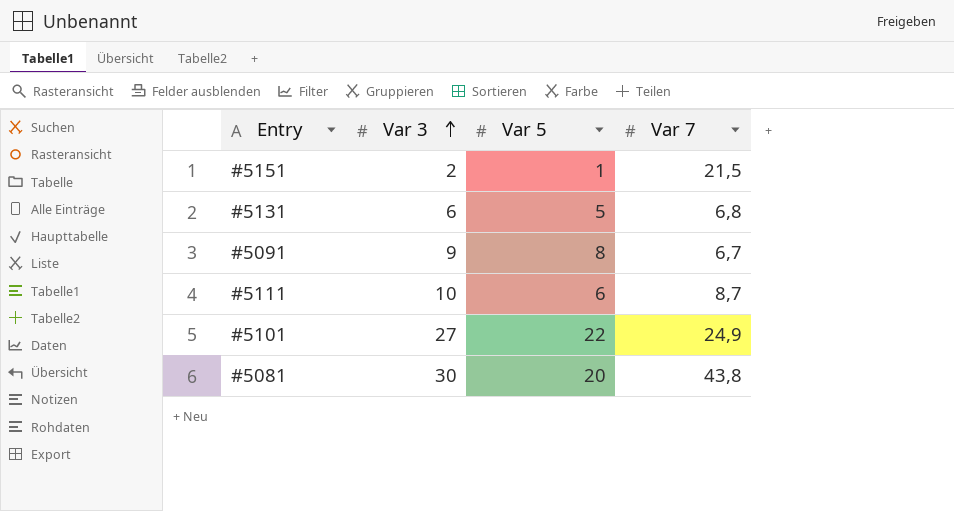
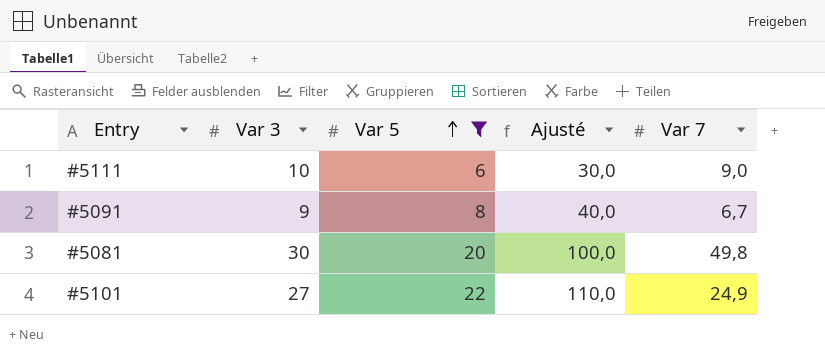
filter: none -> Var 5 >= 6
row order: Var 3 ascending -> Var 5 ascending
column Ajusté | formula: none -> [Var 5] * 5
#5111 | Var 7: 8,7 -> 9,0
#5081 | Var 7: 43,8 -> 49,8

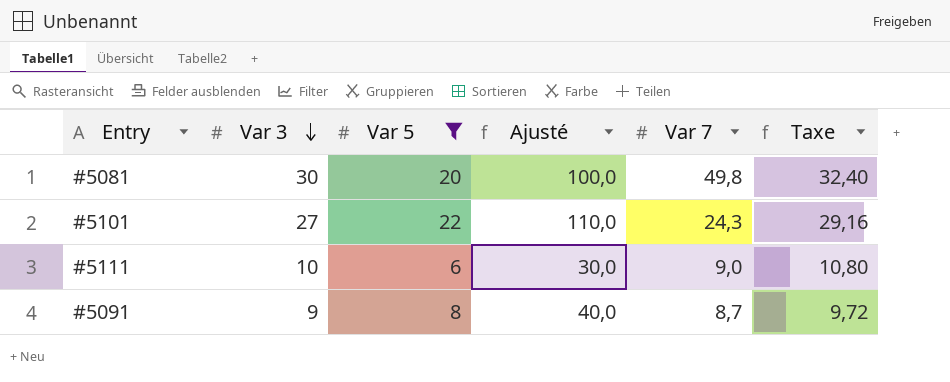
row order: Var 5 ascending -> Var 3 descending
column Taxe | formula: none -> [Var 3] * 1,08
#5101 | Var 7: 24,9 -> 24,3
#5091 | Var 7: 6,7 -> 8,7

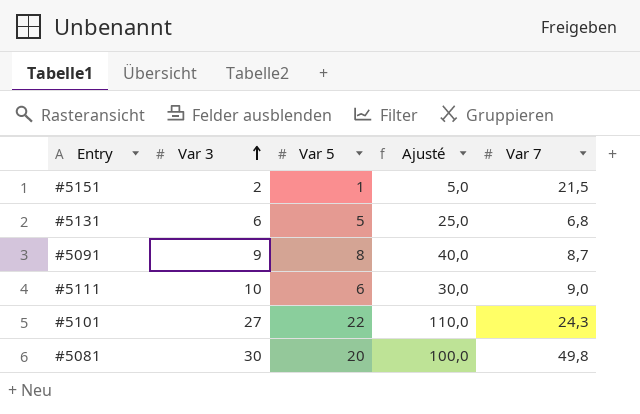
filter: Var 5 >= 6 -> none
row order: Var 3 descending -> Var 3 ascending
column Taxe | formula: [Var 3] * 1,08 -> none

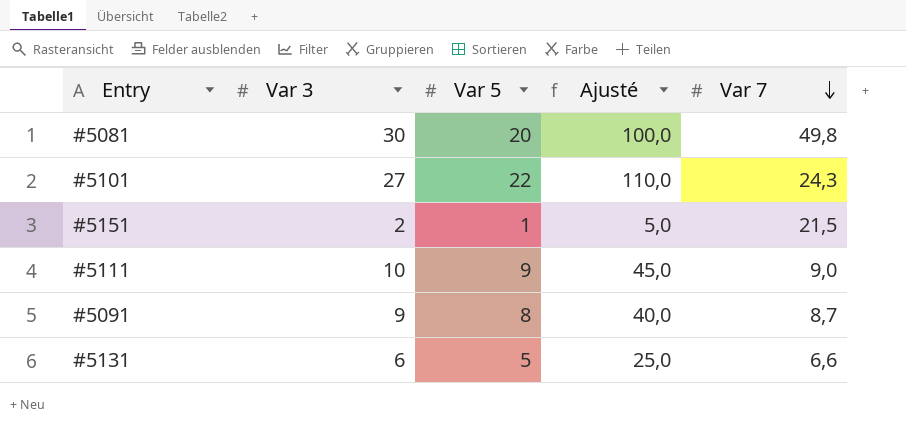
row order: Var 3 ascending -> Var 7 descending
#5111 | Var 5: 6 -> 9
#5111 | Ajusté: 30,0 -> 45,0
#5131 | Var 7: 6,8 -> 6,6

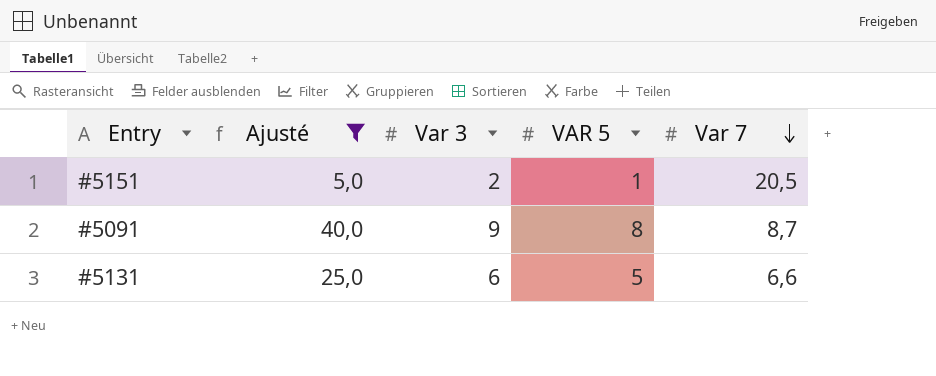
filter: none -> Ajusté <= 40,0
column Ajusté | position: 4 -> 2
column name: Var 5 -> VAR 5
#5151 | Var 7: 21,5 -> 20,5

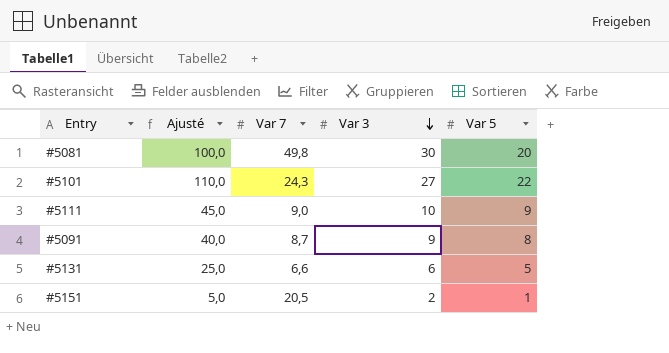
filter: Ajusté <= 40,0 -> none
row order: Var 7 descending -> Var 3 descending
column Var 7 | position: 5 -> 3
column name: VAR 5 -> Var 5

